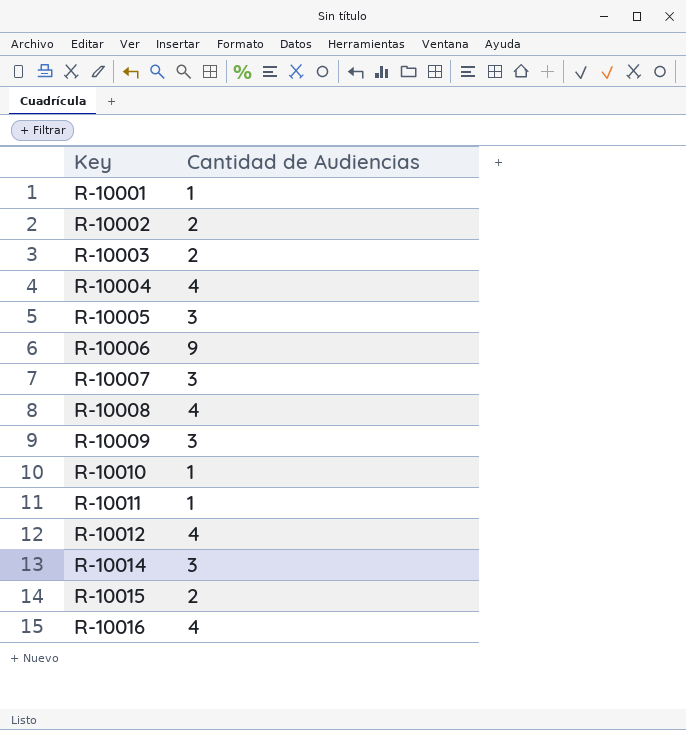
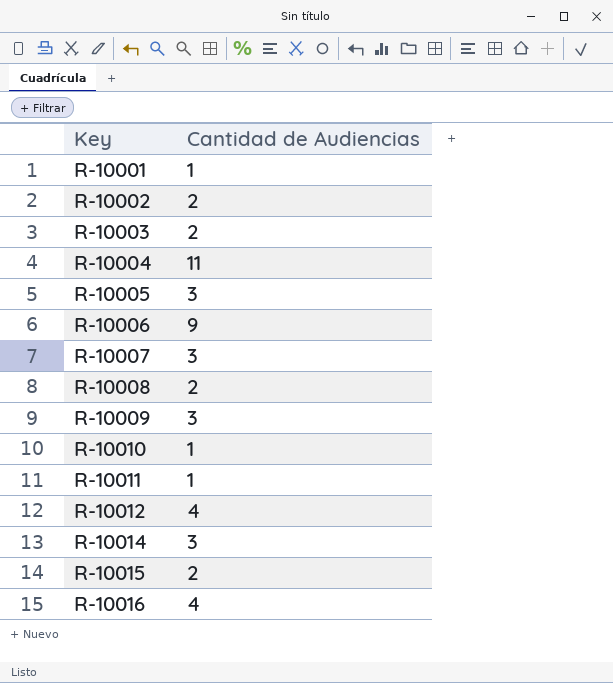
R-10004 | Cantidad de Audiencias: 4 -> 11
R-10008 | Cantidad de Audiencias: 4 -> 2

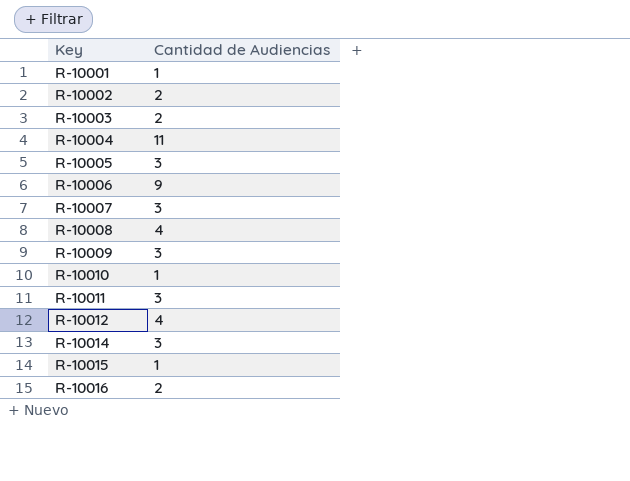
R-10008 | Cantidad de Audiencias: 2 -> 4
R-10011 | Cantidad de Audiencias: 1 -> 3
R-10015 | Cantidad de Audiencias: 2 -> 1
R-10016 | Cantidad de Audiencias: 4 -> 2

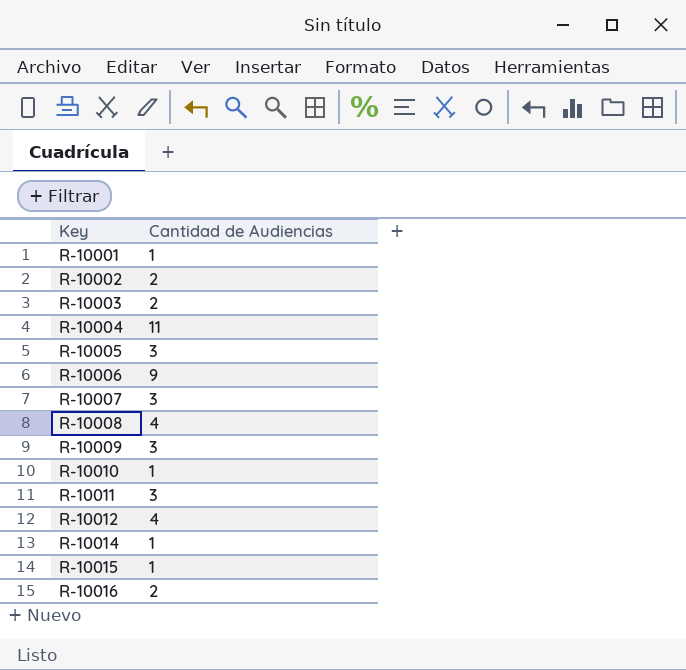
R-10014 | Cantidad de Audiencias: 3 -> 1

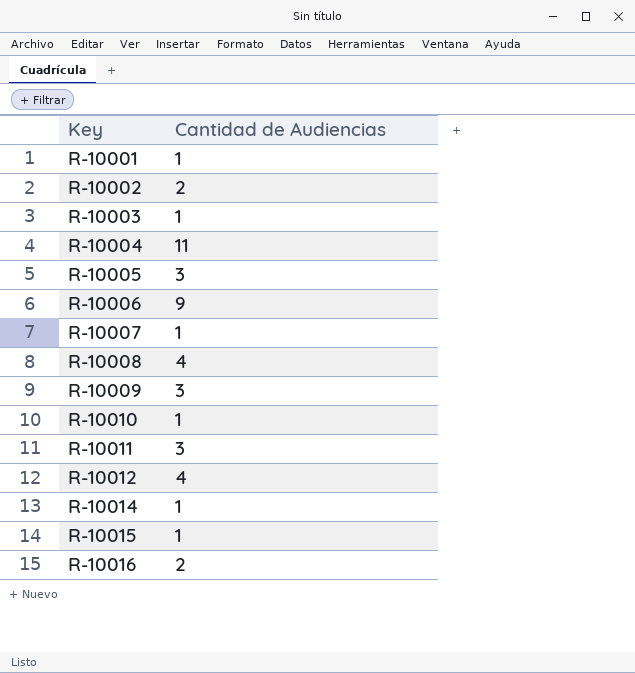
R-10003 | Cantidad de Audiencias: 2 -> 1
R-10007 | Cantidad de Audiencias: 3 -> 1

